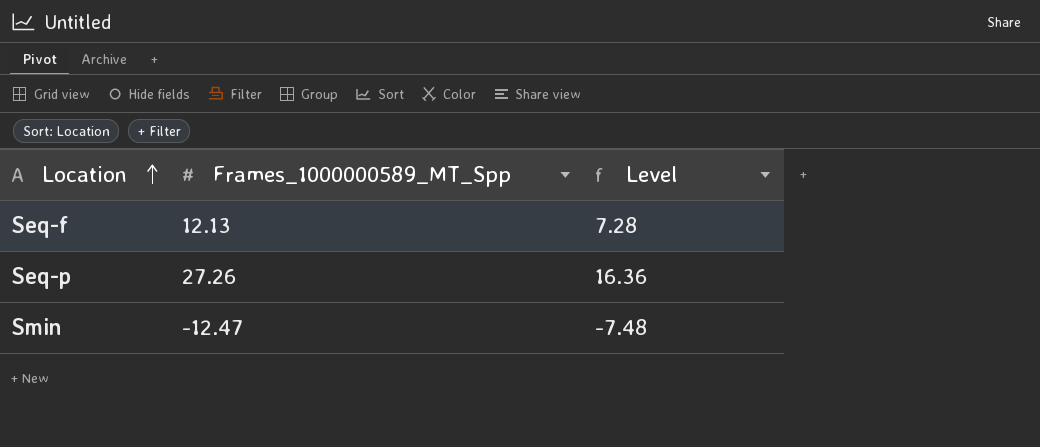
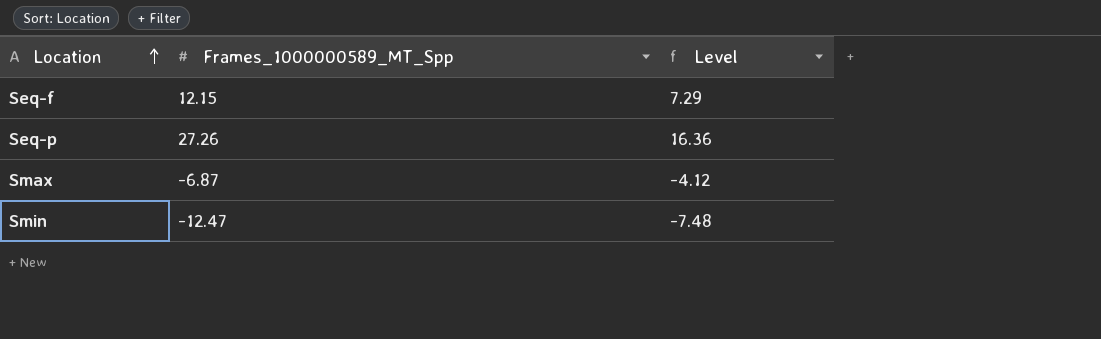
Seq-f | Frames_1000000589_MT_Spp: 12.13 -> 12.15
Seq-f | Level: 7.28 -> 7.29
row Smax: none -> -6.87 | -4.12

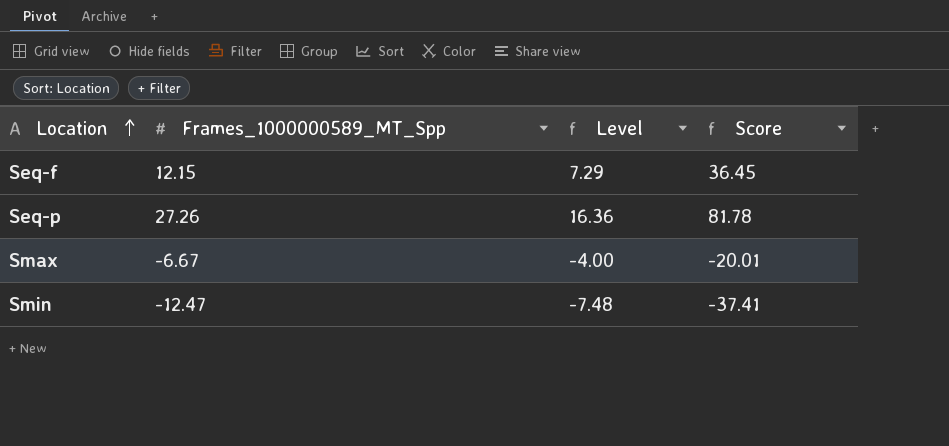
column Score | formula: none -> [Frames_1000000589_MT_Spp] * 3
Smax | Frames_1000000589_MT_Spp: -6.87 -> -6.67
Smax | Level: -4.12 -> -4.00

